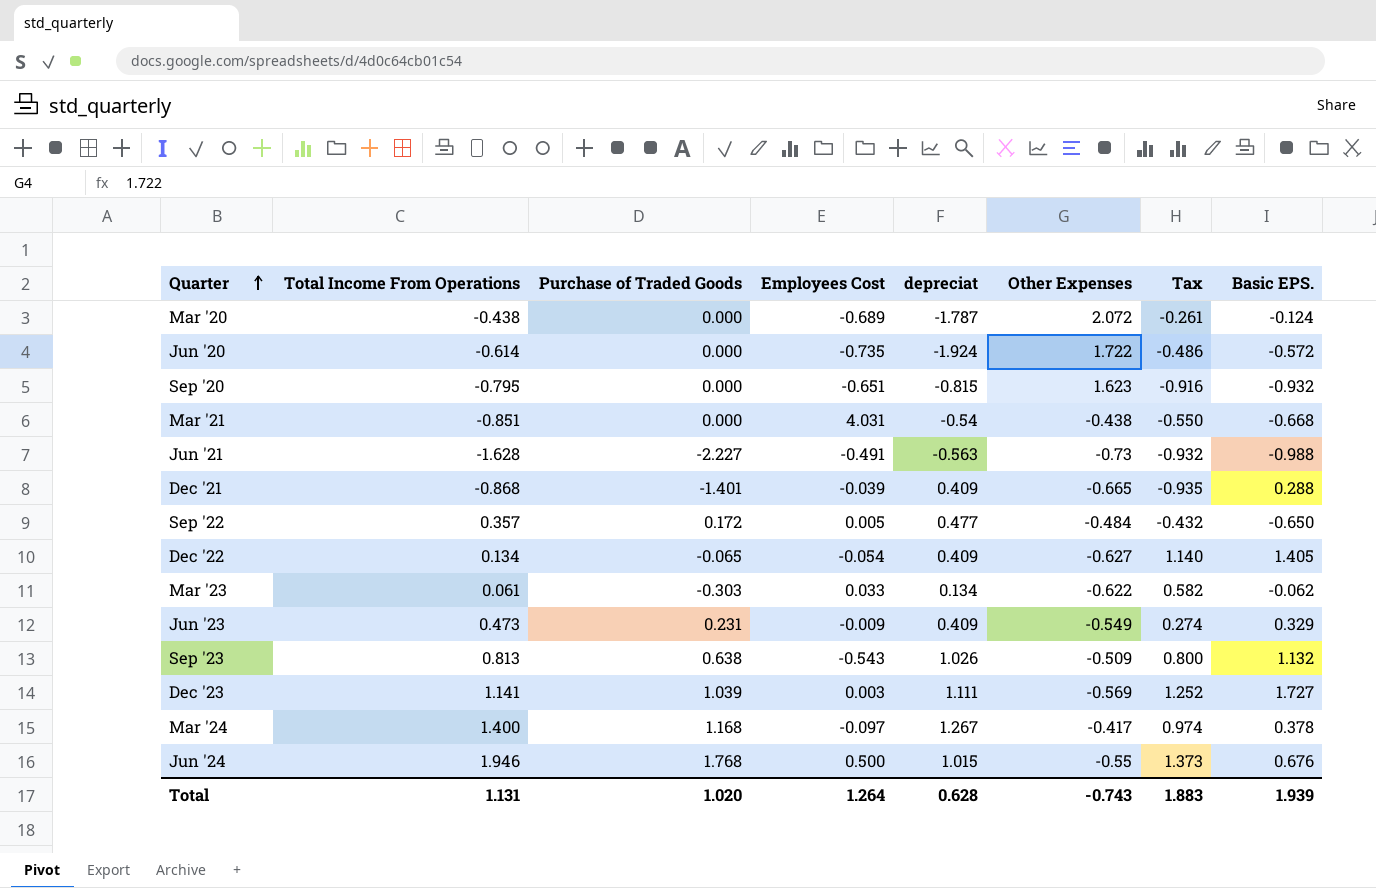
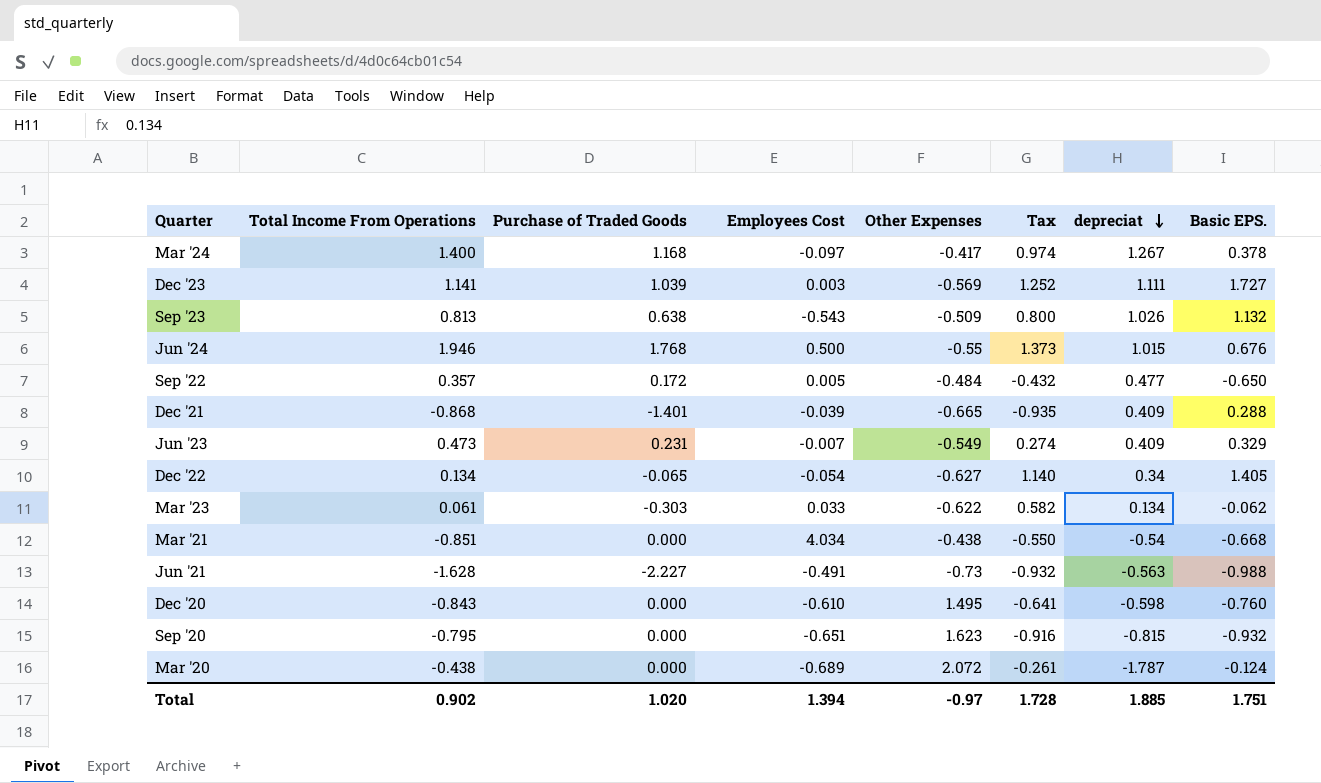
row order: Quarter ascending -> depreciat descending
column depreciat | position: 5 -> 7
row Jun '20: -0.614 | 0.000 | -0.735 | -1.924 | 1.722 | -0.486 | -0.572 -> none
Jun '23 | Employees Cost: -0.009 -> -0.007
Dec '22 | depreciat: 0.409 -> 0.34
Mar '21 | Employees Cost: 4.031 -> 4.034
row Dec '20: none -> -0.843 | 0.000 | -0.610 | 1.495 | -0.641 | -0.598 | -0.760
Total | Total Income From Operations: 1.131 -> 0.902
Total | Employees Cost: 1.264 -> 1.394
Total | Other Expenses: -0.743 -> -0.97
Total | Tax: 1.883 -> 1.728
Total | depreciat: 0.628 -> 1.885
Total | Basic EPS.: 1.939 -> 1.751

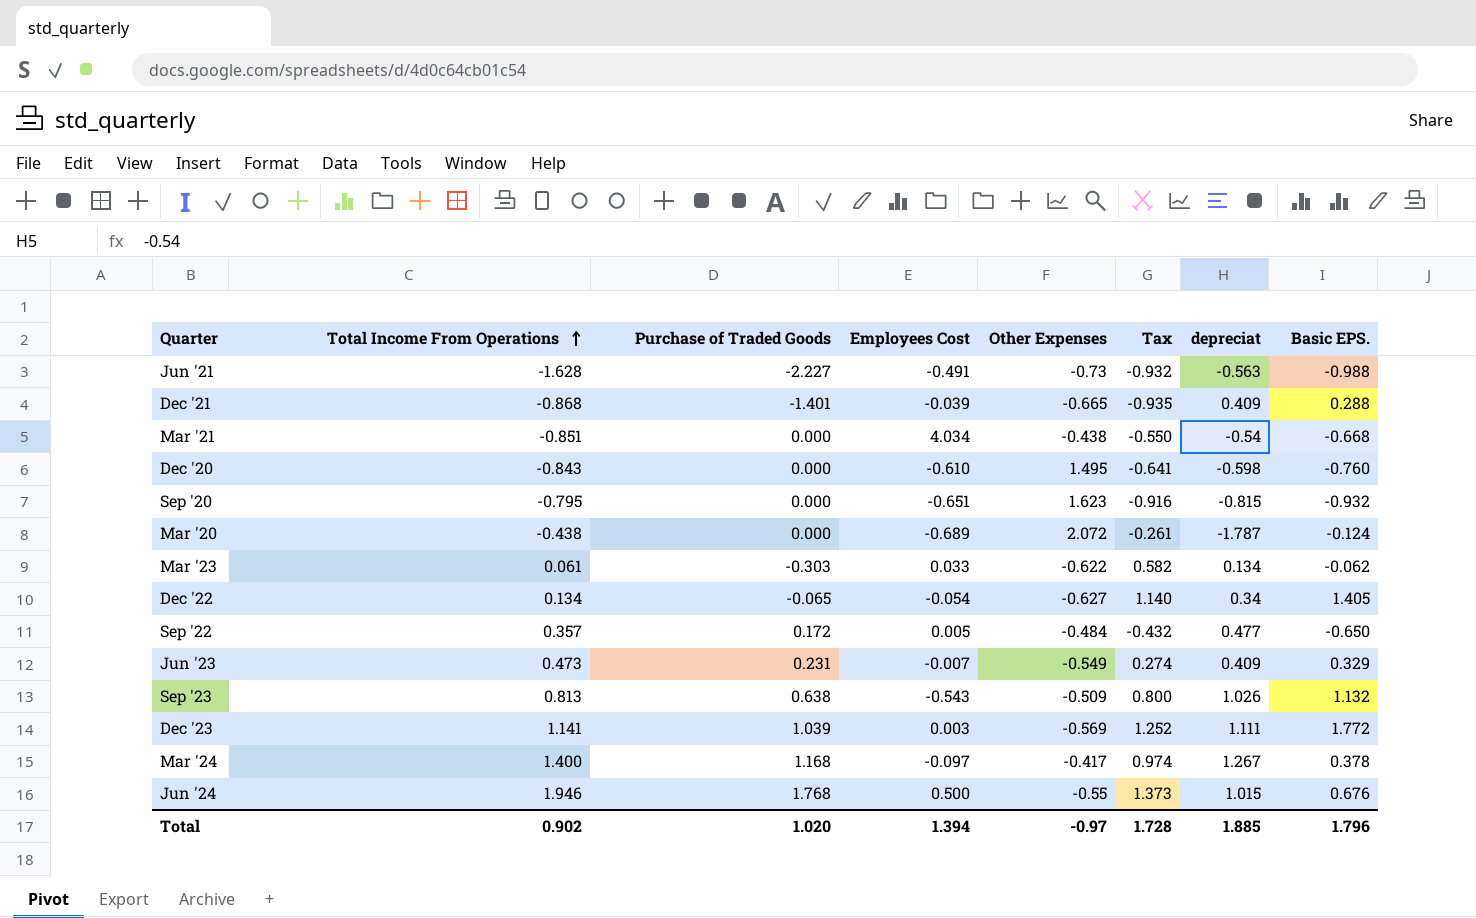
row order: depreciat descending -> Total Income From Operations ascending
Dec '23 | Basic EPS.: 1.727 -> 1.772
Total | Basic EPS.: 1.751 -> 1.796

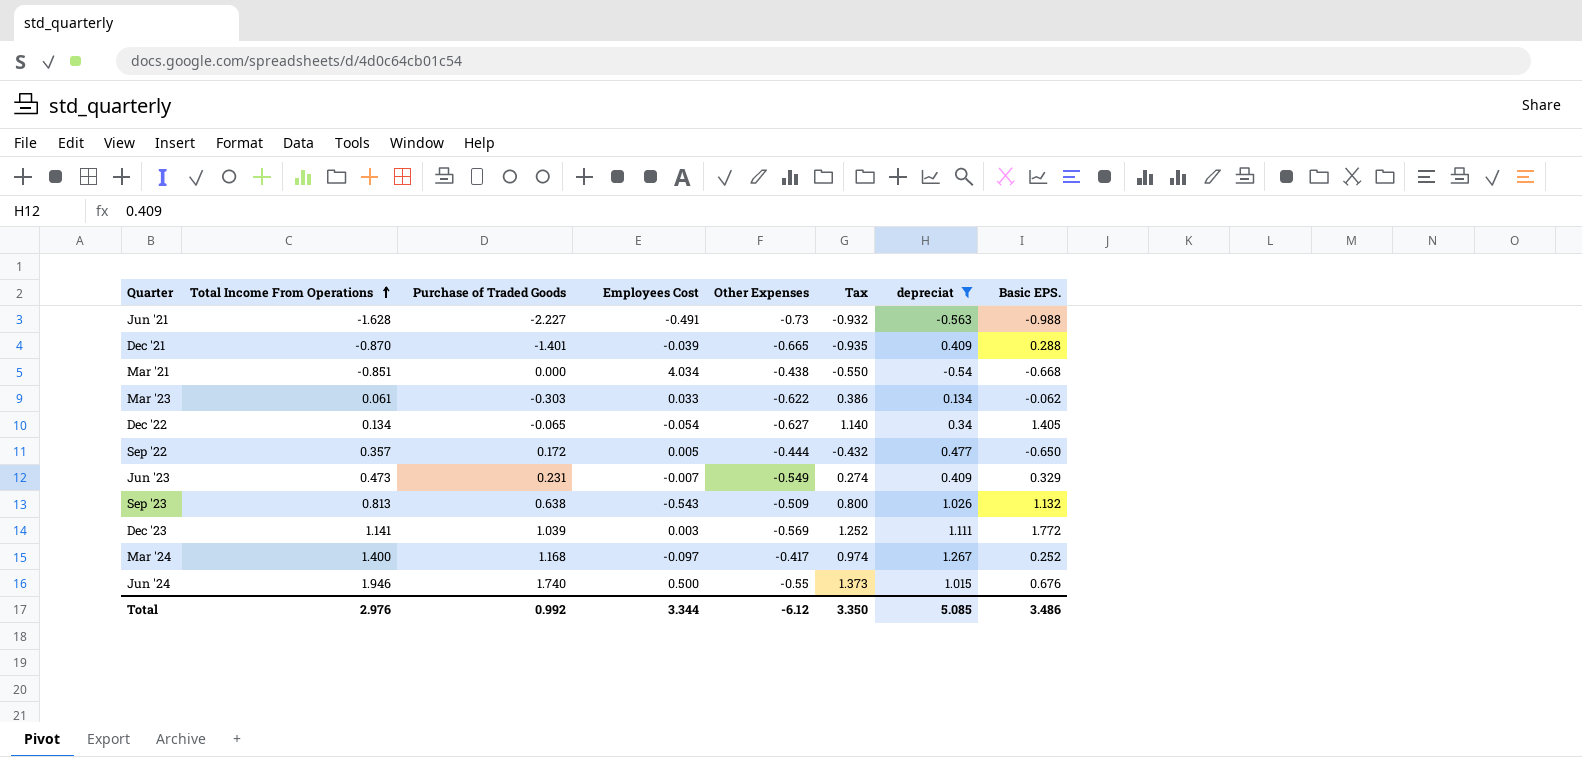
filter: none -> depreciat >= -0.563
Dec '21 | Total Income From Operations: -0.868 -> -0.870
Mar '23 | Tax: 0.582 -> 0.386
Sep '22 | Other Expenses: -0.484 -> -0.444
Mar '24 | Basic EPS.: 0.378 -> 0.252
Jun '24 | Purchase of Traded Goods: 1.768 -> 1.740
Total | Total Income From Operations: 0.902 -> 2.976
Total | Purchase of Traded Goods: 1.020 -> 0.992
Total | Employees Cost: 1.394 -> 3.344
Total | Other Expenses: -0.97 -> -6.12
Total | Tax: 1.728 -> 3.350
Total | depreciat: 1.885 -> 5.085
Total | Basic EPS.: 1.796 -> 3.486

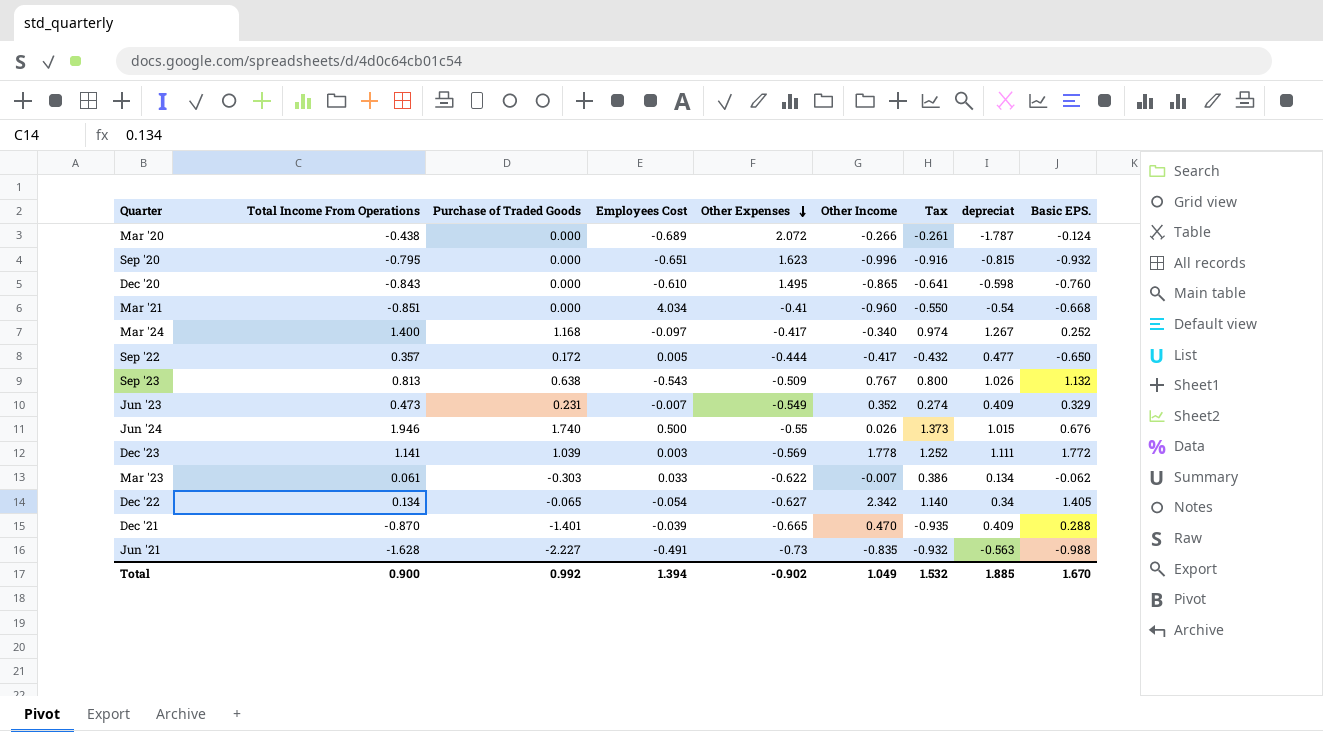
filter: depreciat >= -0.563 -> none
row order: Total Income From Operations ascending -> Other Expenses descending
column Other Income | position: none -> 6
Mar '21 | Other Expenses: -0.438 -> -0.41
Total | Total Income From Operations: 2.976 -> 0.900
Total | Employees Cost: 3.344 -> 1.394
Total | Other Expenses: -6.12 -> -0.902
Total | Tax: 3.350 -> 1.532
Total | depreciat: 5.085 -> 1.885
Total | Basic EPS.: 3.486 -> 1.670

